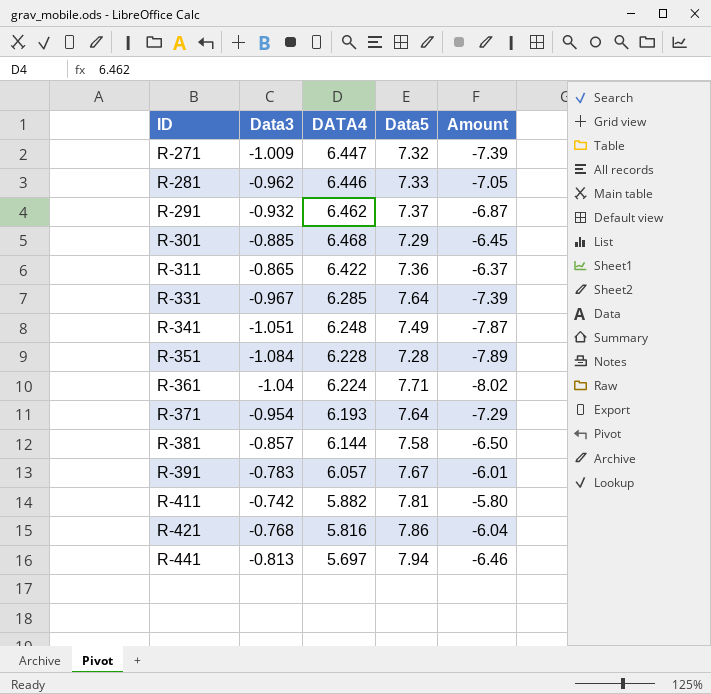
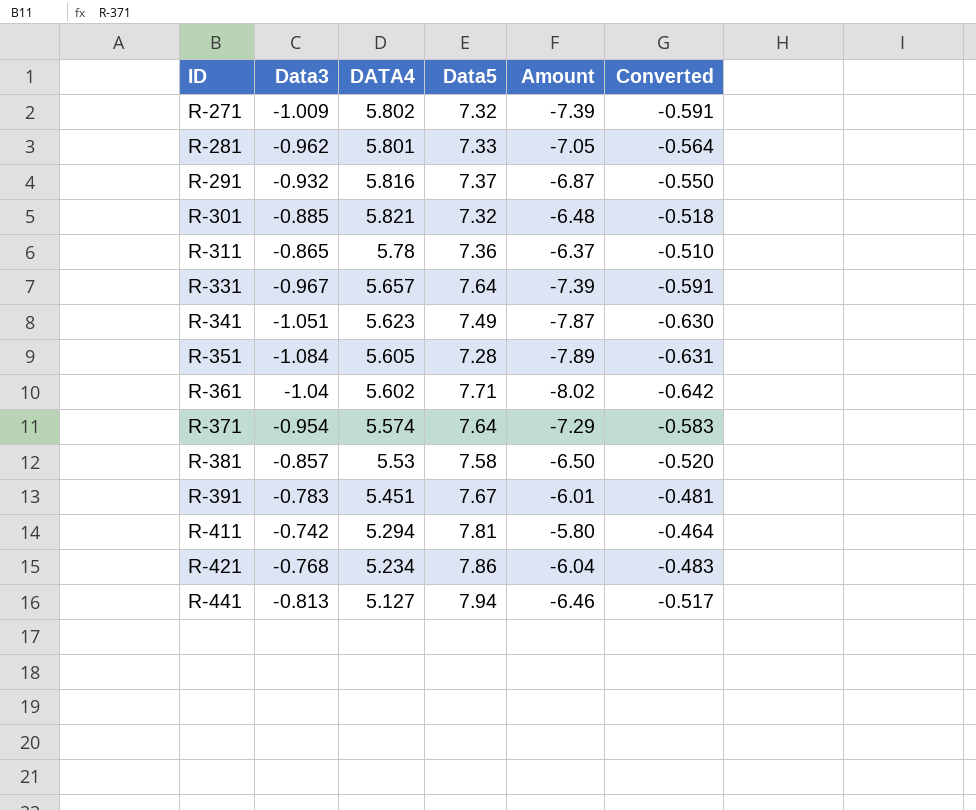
column Converted | formula: none -> [Amount] * 0.08
R-271 | DATA4: 6.447 -> 5.802
R-281 | DATA4: 6.446 -> 5.801
R-291 | DATA4: 6.462 -> 5.816
R-301 | DATA4: 6.468 -> 5.821
R-301 | Data5: 7.29 -> 7.32
R-301 | Amount: -6.45 -> -6.48
R-311 | DATA4: 6.422 -> 5.78
R-331 | DATA4: 6.285 -> 5.657
R-341 | DATA4: 6.248 -> 5.623
R-351 | DATA4: 6.228 -> 5.605
R-361 | DATA4: 6.224 -> 5.602
R-371 | DATA4: 6.193 -> 5.574
R-381 | DATA4: 6.144 -> 5.53
R-391 | DATA4: 6.057 -> 5.451
R-411 | DATA4: 5.882 -> 5.294
R-421 | DATA4: 5.816 -> 5.234
R-441 | DATA4: 5.697 -> 5.127

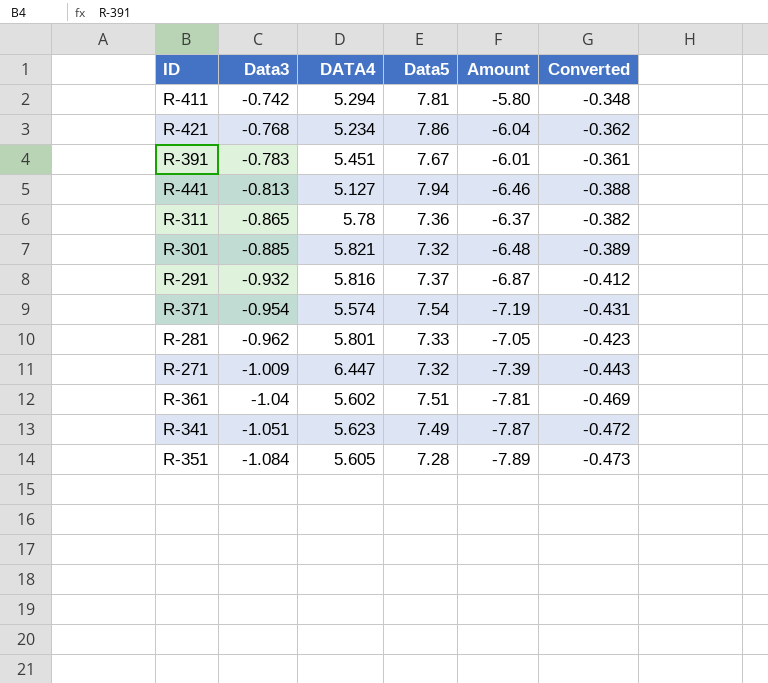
row order: ID ascending -> Data3 descending
column Converted | formula: [Amount] * 0.08 -> [Amount] * 0.06
row R-331: -0.967 | 5.657 | 7.64 | -7.39 | -0.591 -> none
row R-381: -0.857 | 5.53 | 7.58 | -6.50 | -0.520 -> none
R-371 | Data5: 7.64 -> 7.54
R-371 | Amount: -7.29 -> -7.19
R-271 | DATA4: 5.802 -> 6.447
R-361 | Data5: 7.71 -> 7.51
R-361 | Amount: -8.02 -> -7.81

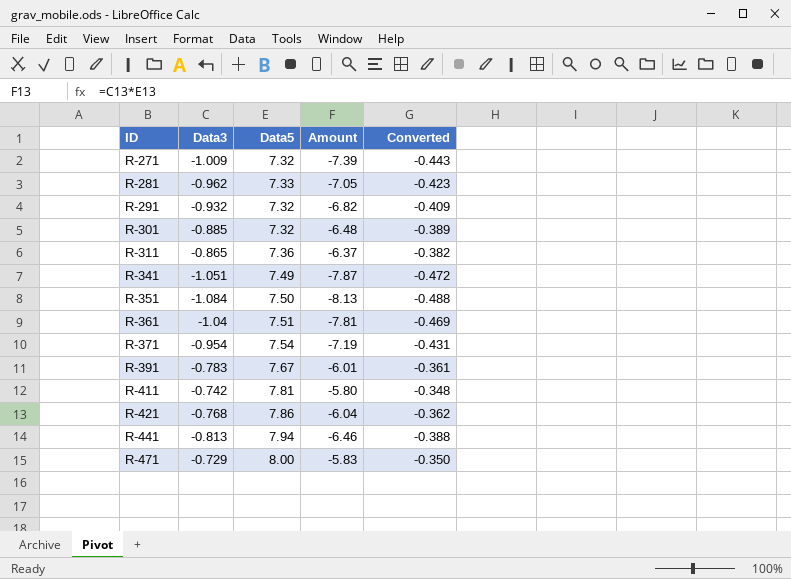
row order: Data3 descending -> ID ascending
column DATA4 | position: 3 -> none
R-291 | Data5: 7.37 -> 7.32
R-291 | Amount: -6.87 -> -6.82
R-291 | Converted: -0.412 -> -0.409
R-351 | Data5: 7.28 -> 7.50
R-351 | Amount: -7.89 -> -8.13
R-351 | Converted: -0.473 -> -0.488
row R-471: none -> -0.729 | 8.00 | -5.83 | -0.350

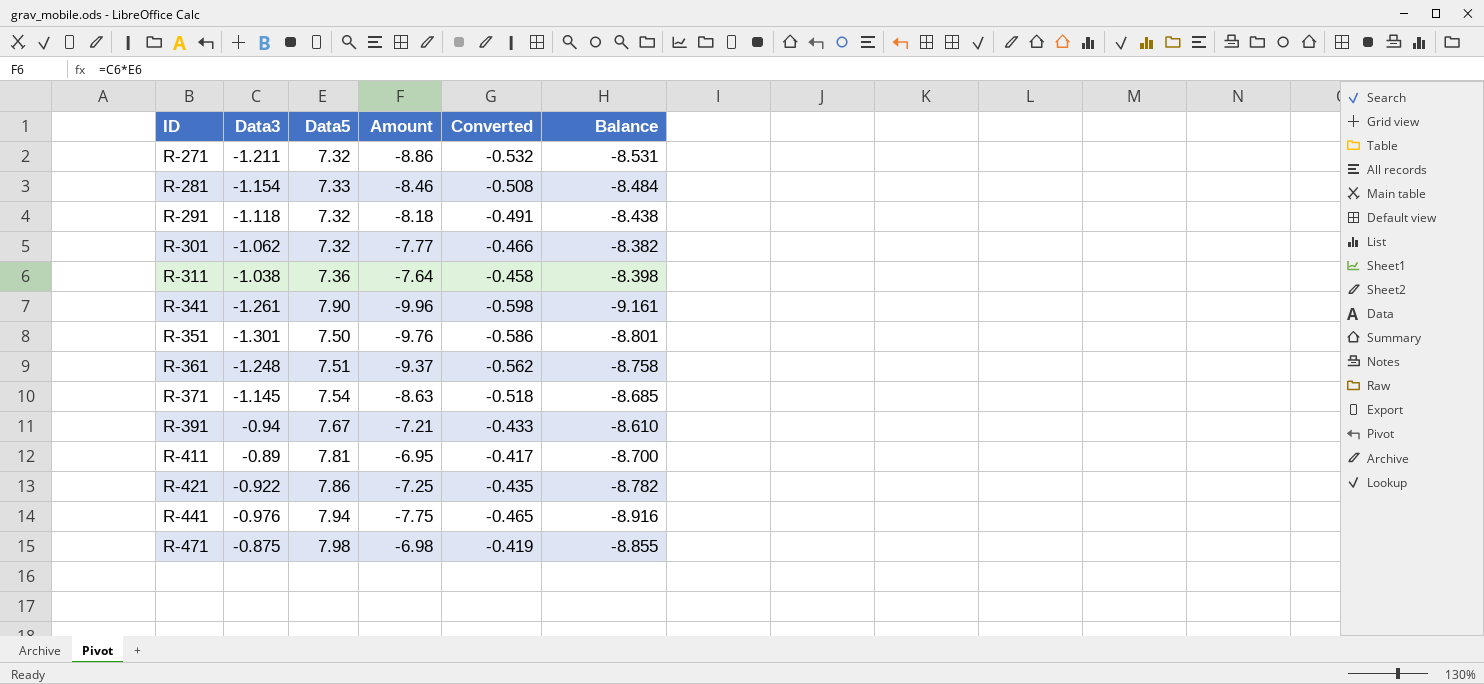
column Balance | formula: none -> [Data3] - [Data5]
R-271 | Data3: -1.009 -> -1.211
R-271 | Amount: -7.39 -> -8.86
R-271 | Converted: -0.443 -> -0.532
R-281 | Data3: -0.962 -> -1.154
R-281 | Amount: -7.05 -> -8.46
R-281 | Converted: -0.423 -> -0.508
R-291 | Data3: -0.932 -> -1.118
R-291 | Amount: -6.82 -> -8.18
R-291 | Converted: -0.409 -> -0.491
R-301 | Data3: -0.885 -> -1.062
R-301 | Amount: -6.48 -> -7.77
R-301 | Converted: -0.389 -> -0.466
R-311 | Data3: -0.865 -> -1.038
R-311 | Amount: -6.37 -> -7.64
R-311 | Converted: -0.382 -> -0.458
R-341 | Data3: -1.051 -> -1.261
R-341 | Data5: 7.49 -> 7.90
R-341 | Amount: -7.87 -> -9.96
R-341 | Converted: -0.472 -> -0.598
R-351 | Data3: -1.084 -> -1.301
R-351 | Amount: -8.13 -> -9.76
R-351 | Converted: -0.488 -> -0.586
R-361 | Data3: -1.04 -> -1.248
R-361 | Amount: -7.81 -> -9.37
R-361 | Converted: -0.469 -> -0.562
R-371 | Data3: -0.954 -> -1.145
R-371 | Amount: -7.19 -> -8.63
R-371 | Converted: -0.431 -> -0.518
R-391 | Data3: -0.783 -> -0.94
R-391 | Amount: -6.01 -> -7.21
R-391 | Converted: -0.361 -> -0.433
R-411 | Data3: -0.742 -> -0.89
R-411 | Amount: -5.80 -> -6.95
R-411 | Converted: -0.348 -> -0.417
R-421 | Data3: -0.768 -> -0.922
R-421 | Amount: -6.04 -> -7.25
R-421 | Converted: -0.362 -> -0.435
R-441 | Data3: -0.813 -> -0.976
R-441 | Amount: -6.46 -> -7.75
R-441 | Converted: -0.388 -> -0.465
R-471 | Data3: -0.729 -> -0.875
R-471 | Data5: 8.00 -> 7.98
R-471 | Amount: -5.83 -> -6.98
R-471 | Converted: -0.350 -> -0.419

